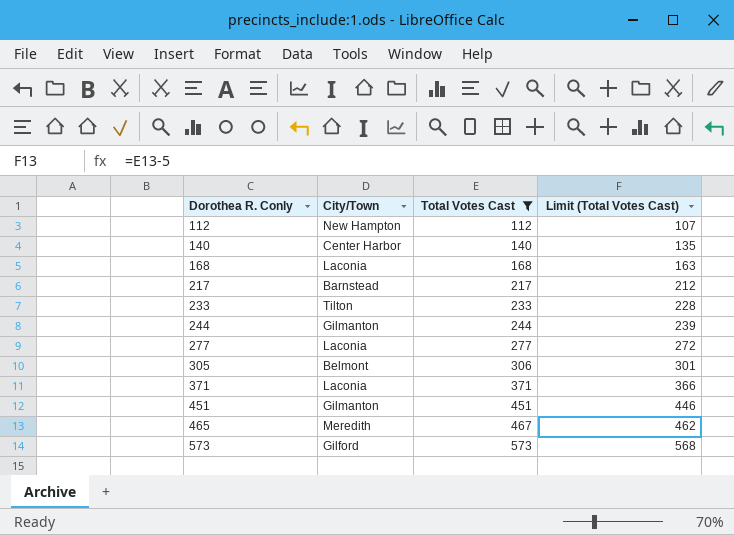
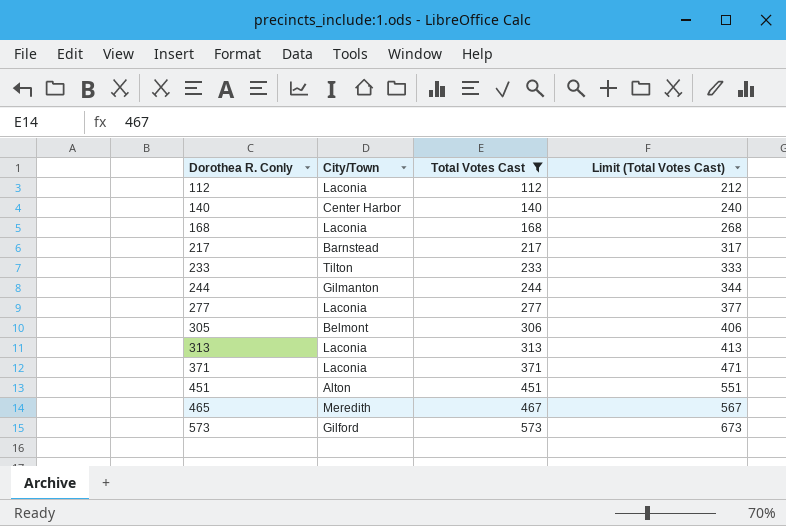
column Limit (Total Votes Cast) | formula: [Total Votes Cast] - 5 -> [Total Votes Cast] + 100
112 | City/Town: New Hampton -> Laconia
row 313: none -> Laconia | 313 | 413
451 | City/Town: Gilmanton -> Alton

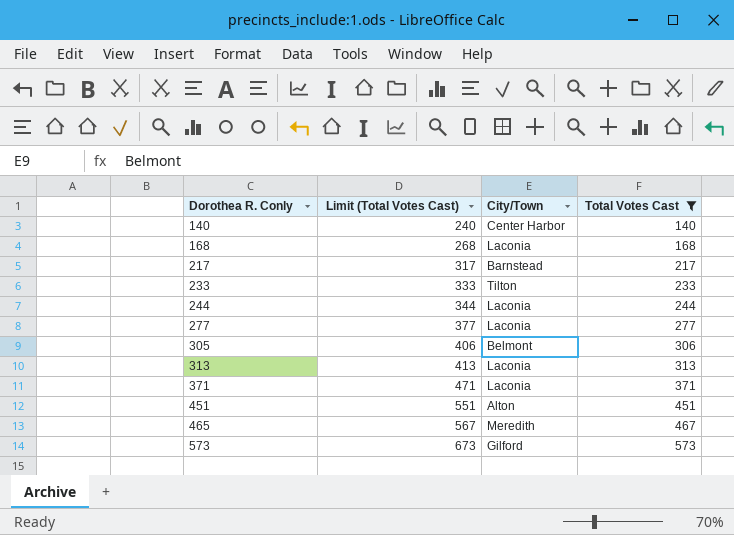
column Limit (Total Votes Cast) | position: 4 -> 2
row 112: Laconia | 112 | 212 -> none
244 | City/Town: Gilmanton -> Laconia

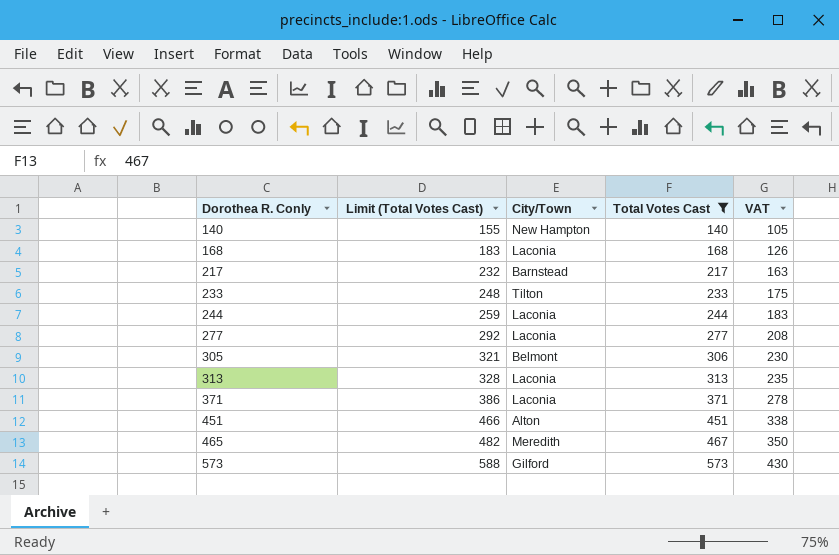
column Limit (Total Votes Cast) | formula: [Total Votes Cast] + 100 -> [Total Votes Cast] + 15
column VAT | formula: none -> [Total Votes Cast] * 0.75
140 | City/Town: Center Harbor -> New Hampton

